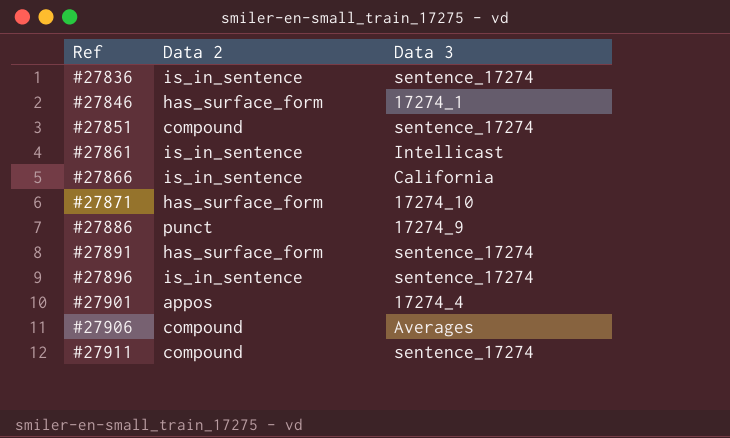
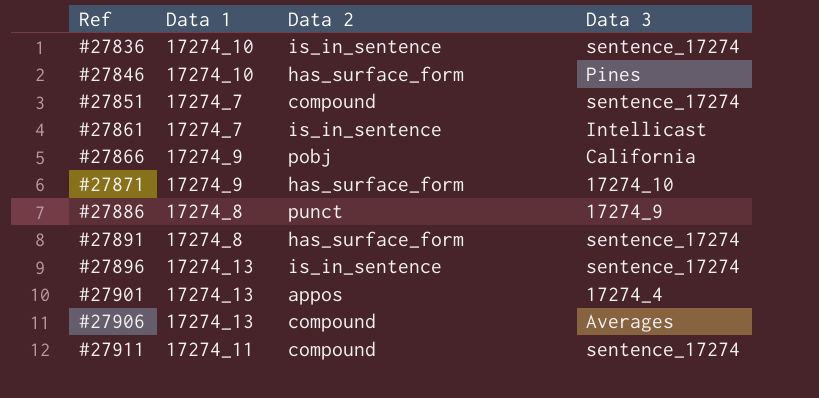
column Data 1 | position: none -> 2
#27846 | Data 3: 17274_1 -> Pines
#27866 | Data 2: is_in_sentence -> pobj

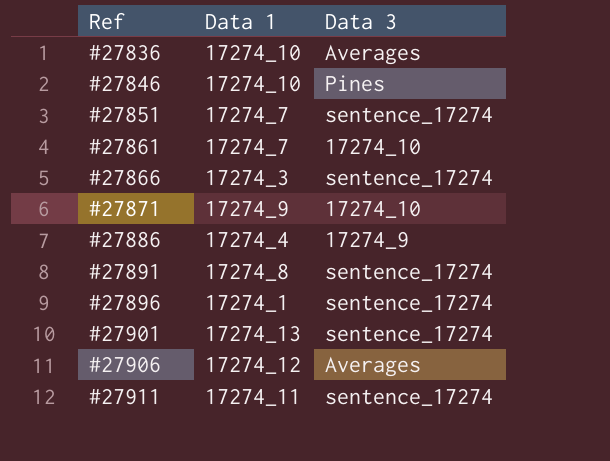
column Data 2 | position: 3 -> none
#27836 | Data 3: sentence_17274 -> Averages
#27861 | Data 3: Intellicast -> 17274_10
#27866 | Data 1: 17274_9 -> 17274_3
#27866 | Data 3: California -> sentence_17274
#27886 | Data 1: 17274_8 -> 17274_4
#27896 | Data 1: 17274_13 -> 17274_1
#27901 | Data 3: 17274_4 -> sentence_17274
#27906 | Data 1: 17274_13 -> 17274_12

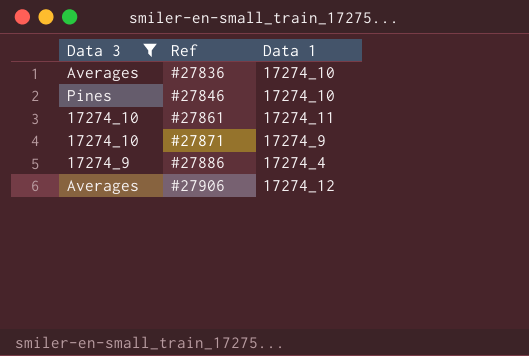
filter: none -> Data 3 != sentence_17274
column Data 3 | position: 3 -> 1
#27861 | Data 1: 17274_7 -> 17274_11

